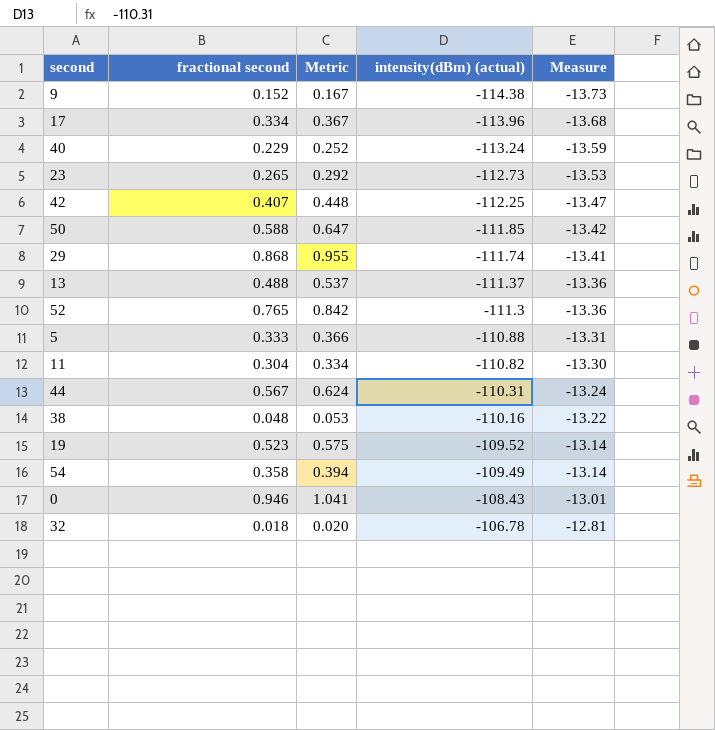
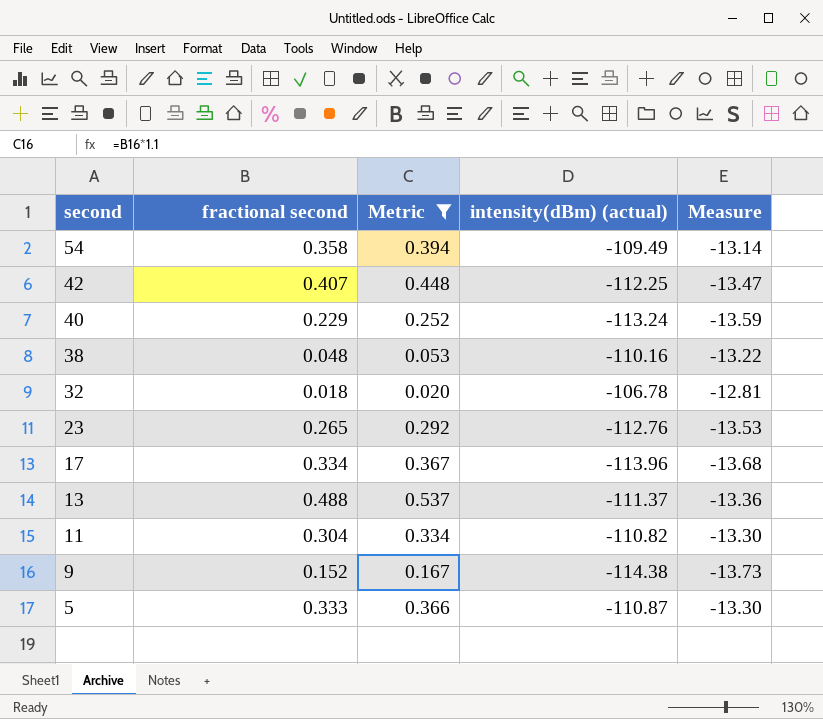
filter: none -> Metric <= 0.537
row order: intensity(dBm) (actual) ascending -> second descending
23 | intensity(dBm) (actual): -112.73 -> -112.76
5 | intensity(dBm) (actual): -110.88 -> -110.87
5 | Measure: -13.31 -> -13.30

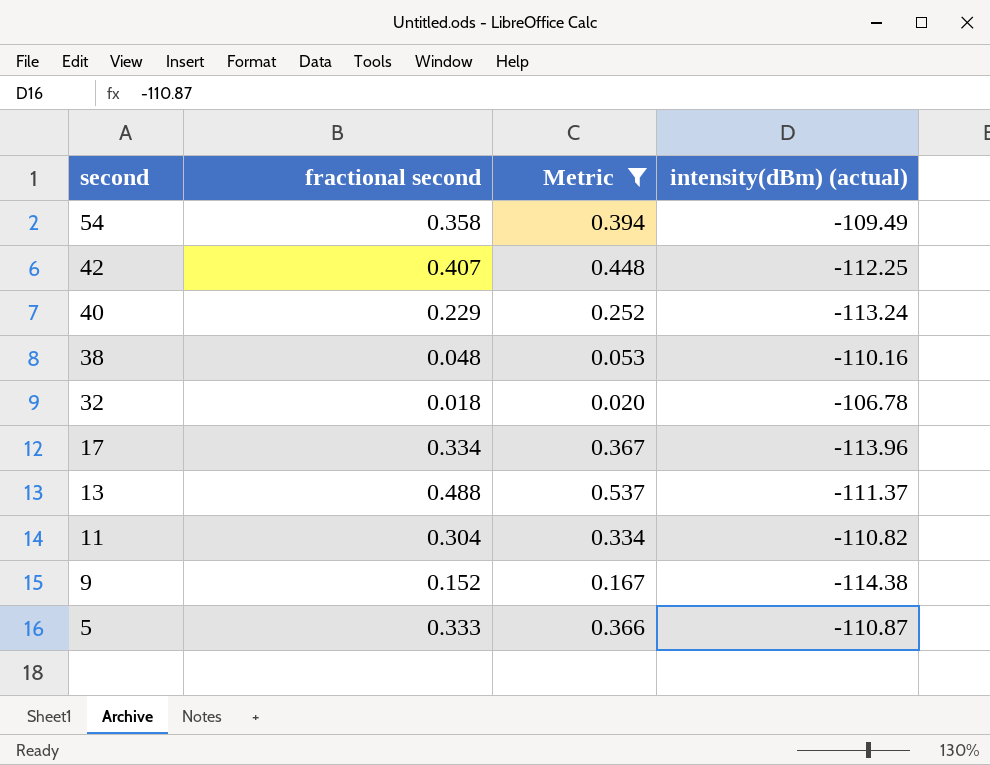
column Measure | formula: [intensity(dBm) (actual)] * 0.12 -> none
row 23: 0.265 | 0.292 | -112.76 | -13.53 -> none

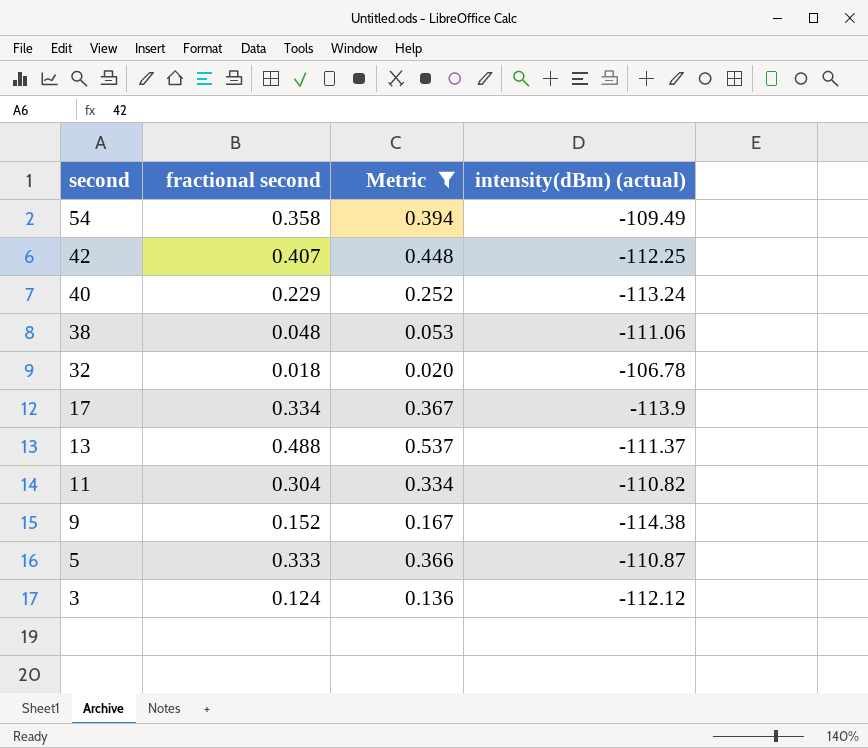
38 | intensity(dBm) (actual): -110.16 -> -111.06
17 | intensity(dBm) (actual): -113.96 -> -113.9
row 3: none -> 0.124 | 0.136 | -112.12

